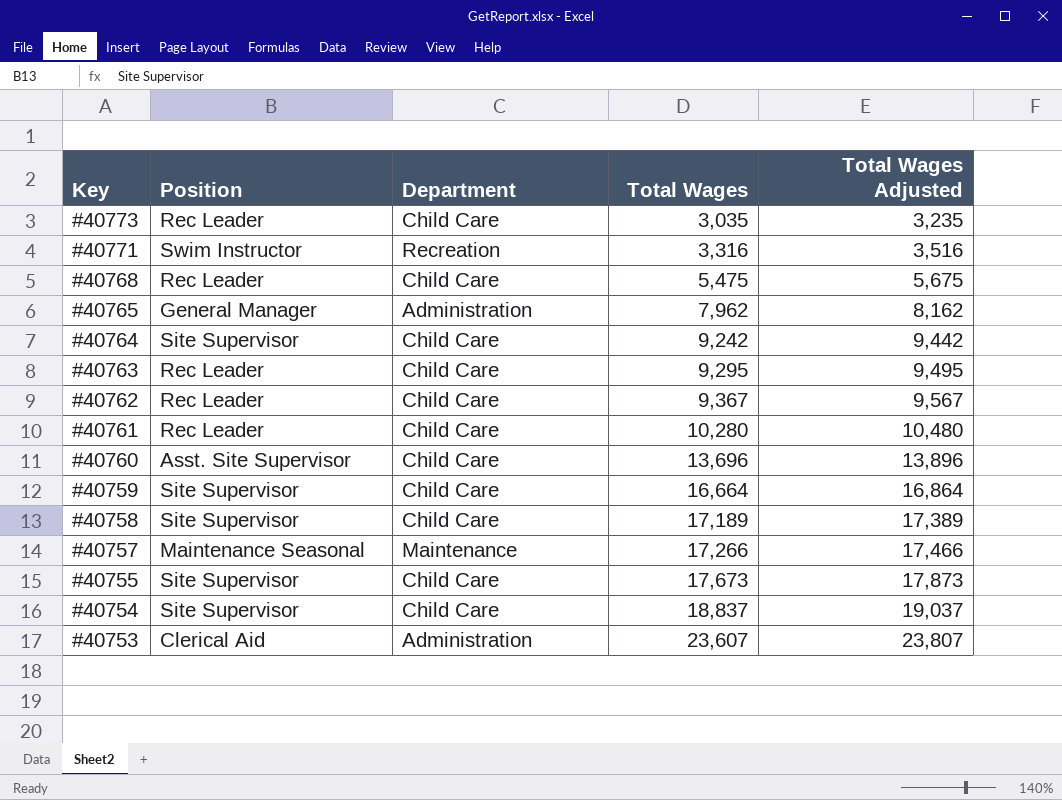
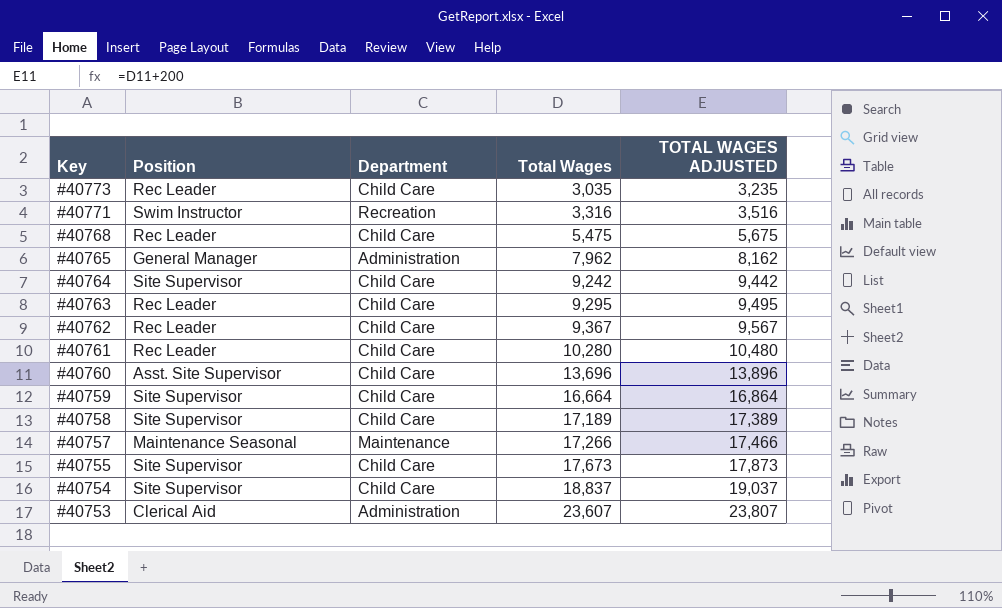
column name: Total Wages Adjusted -> TOTAL WAGES ADJUSTED

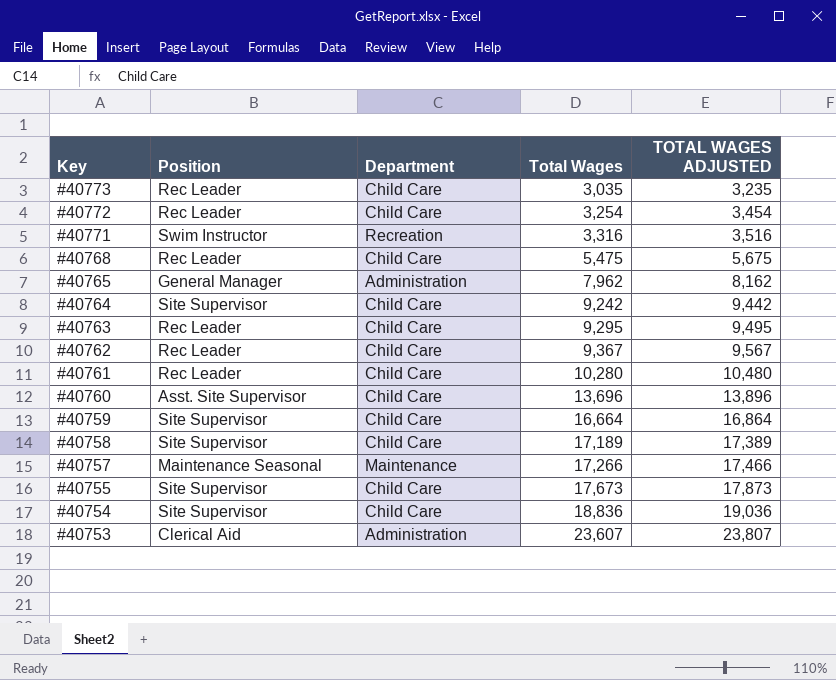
row #40772: none -> Rec Leader | Child Care | 3,254 | 3,454
#40754 | Total Wages: 18,837 -> 18,836
#40754 | TOTAL WAGES ADJUSTED: 19,037 -> 19,036

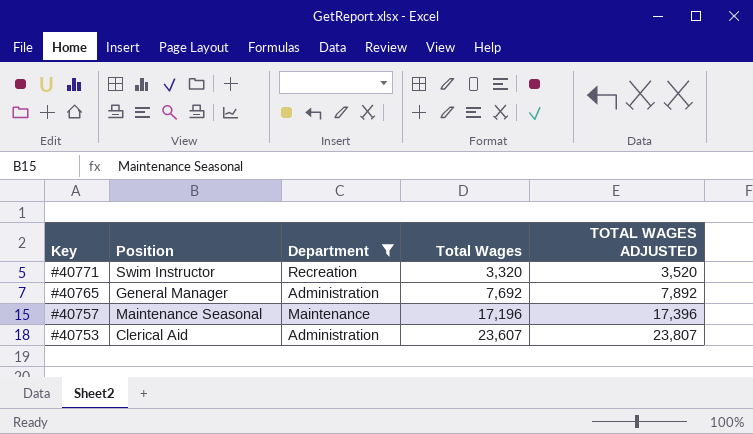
filter: none -> Department != Child Care
#40771 | Total Wages: 3,316 -> 3,320
#40771 | TOTAL WAGES ADJUSTED: 3,516 -> 3,520
#40765 | Total Wages: 7,962 -> 7,692
#40765 | TOTAL WAGES ADJUSTED: 8,162 -> 7,892
#40757 | Total Wages: 17,266 -> 17,196
#40757 | TOTAL WAGES ADJUSTED: 17,466 -> 17,396

